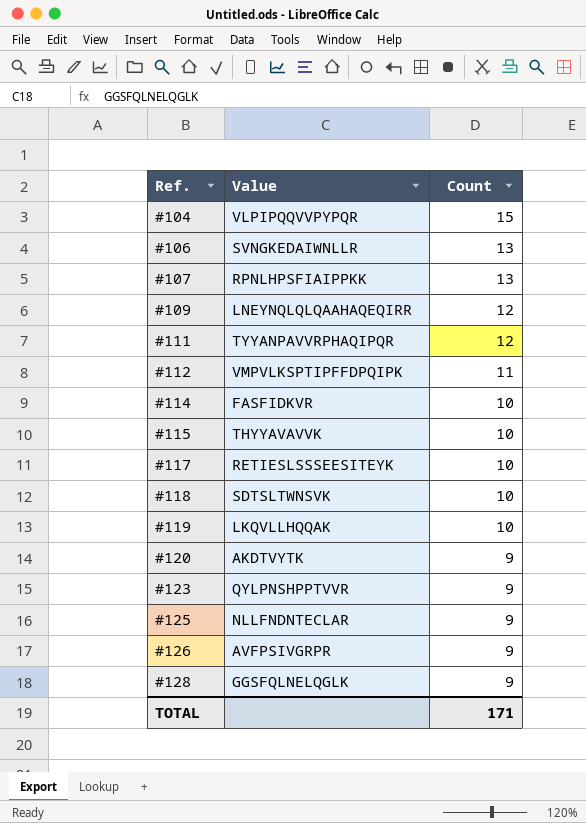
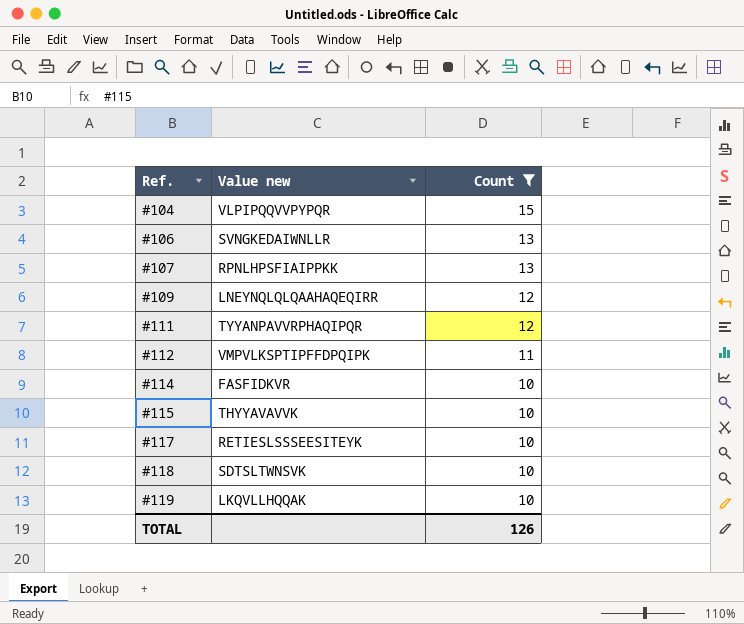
filter: none -> Count != 9
column name: Value -> Value new
TOTAL | Count: 171 -> 126

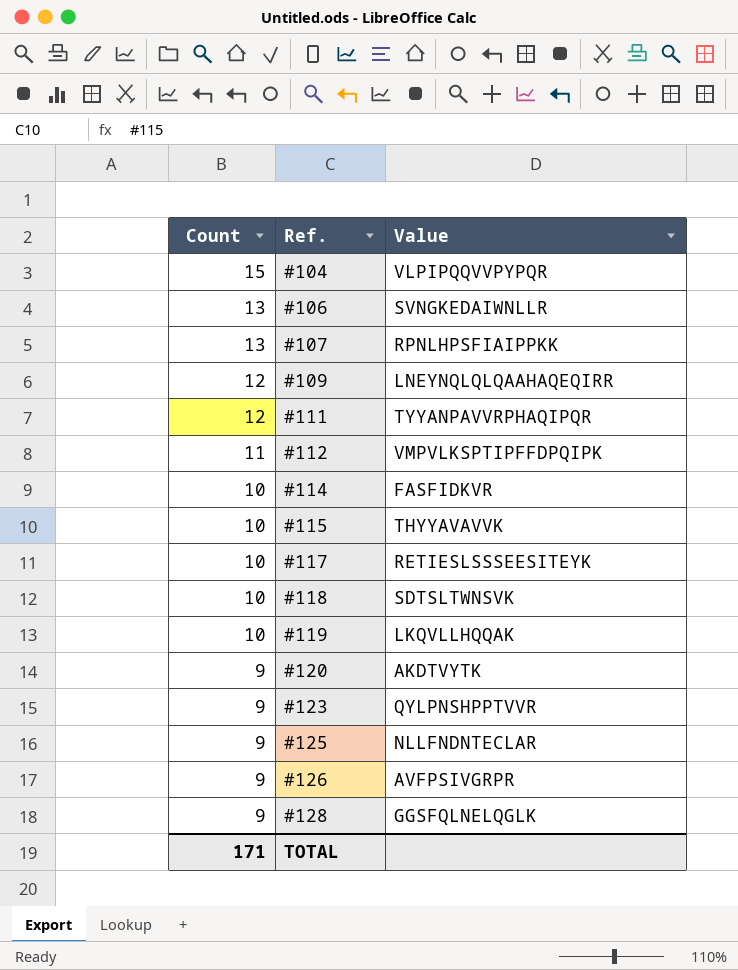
filter: Count != 9 -> none
column Count | position: 3 -> 1
column name: Value new -> Value
TOTAL | Count: 126 -> 171

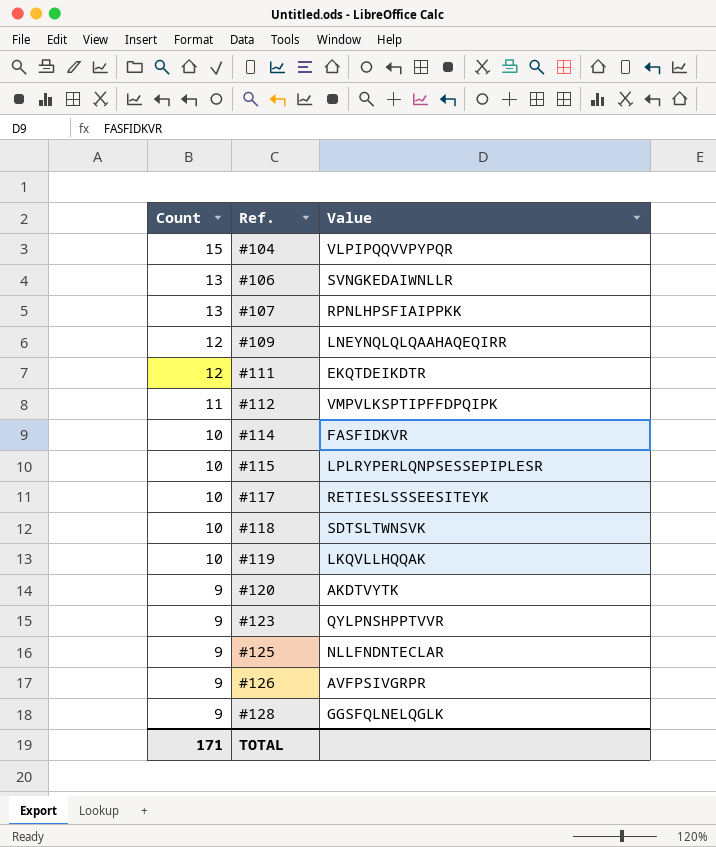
#111 | Value: TYYANPAVVRPHAQIPQR -> EKQTDEIKDTR
#115 | Value: THYYAVAVVK -> LPLRYPERLQNPSESSEPIPLESR

